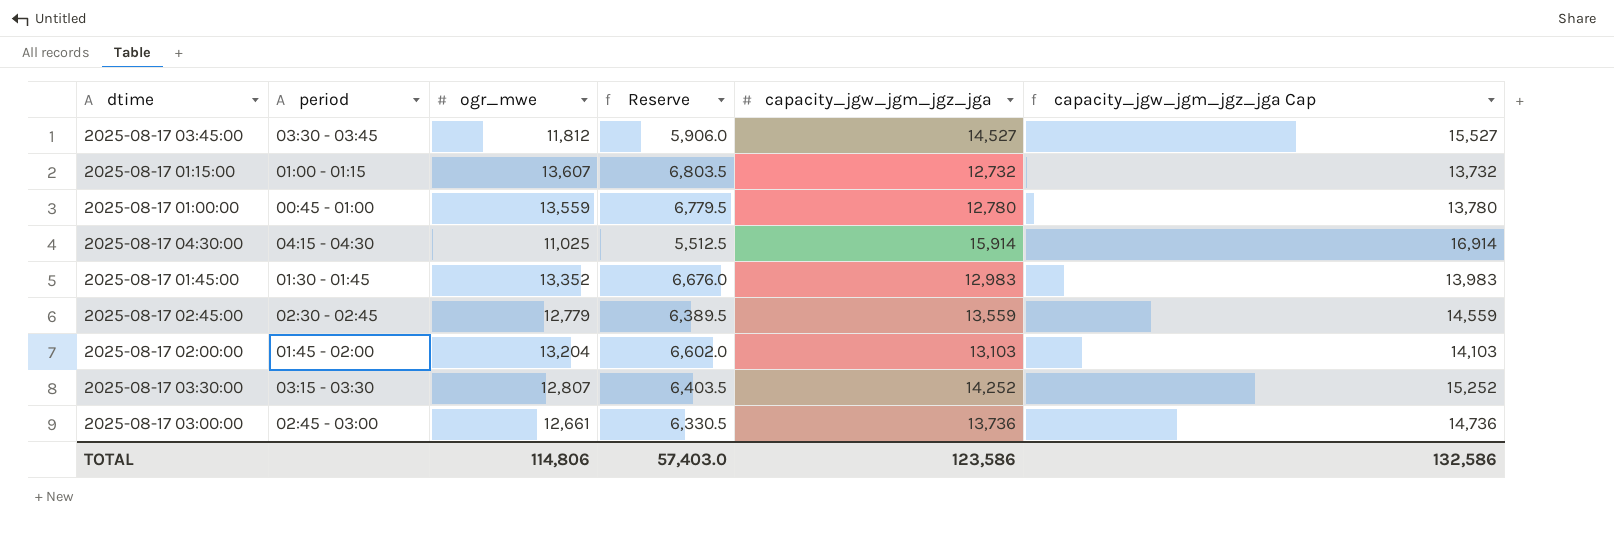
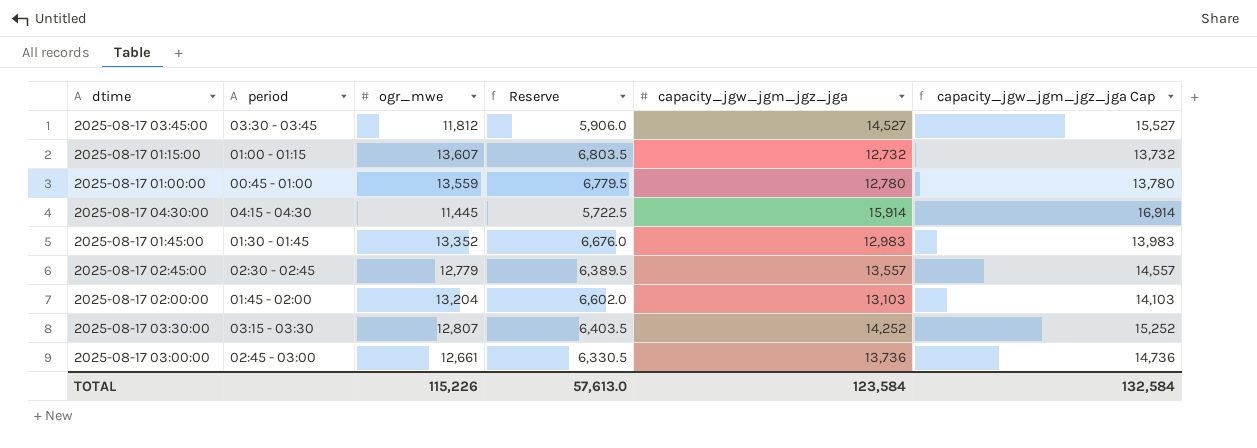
2025-08-17 04:30:00 | ogr_mwe: 11,025 -> 11,445
2025-08-17 04:30:00 | Reserve: 5,512.5 -> 5,722.5
2025-08-17 02:45:00 | capacity_jgw_jgm_jgz_jga: 13,559 -> 13,557
2025-08-17 02:45:00 | capacity_jgw_jgm_jgz_jga Cap: 14,559 -> 14,557
TOTAL | ogr_mwe: 114,806 -> 115,226
TOTAL | Reserve: 57,403.0 -> 57,613.0
TOTAL | capacity_jgw_jgm_jgz_jga: 123,586 -> 123,584
TOTAL | capacity_jgw_jgm_jgz_jga Cap: 132,586 -> 132,584

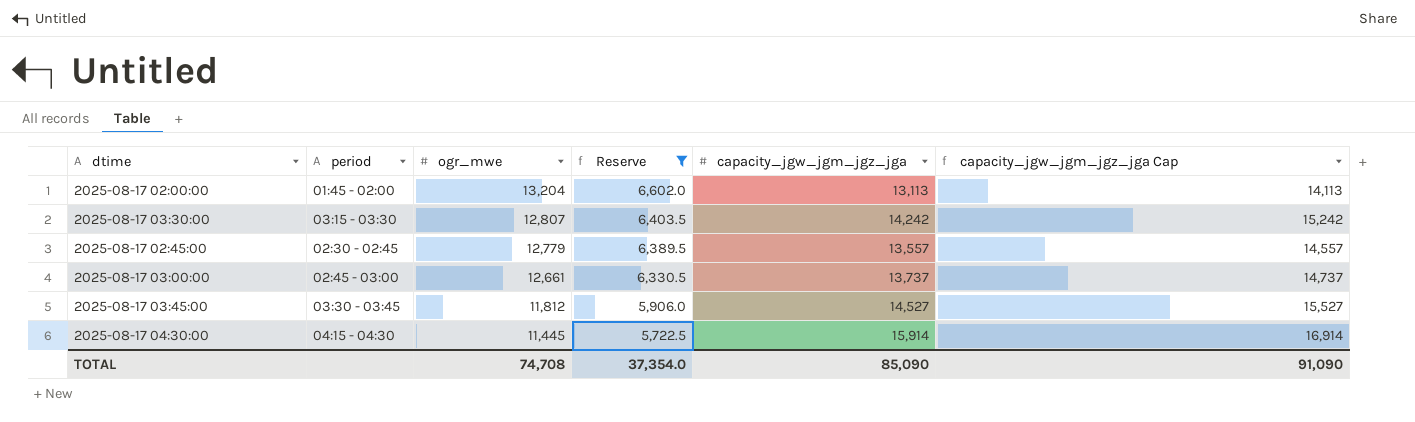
filter: none -> Reserve <= 6,602.0
row order: none -> ogr_mwe descending
2025-08-17 02:00:00 | capacity_jgw_jgm_jgz_jga: 13,103 -> 13,113
2025-08-17 02:00:00 | capacity_jgw_jgm_jgz_jga Cap: 14,103 -> 14,113
2025-08-17 03:30:00 | capacity_jgw_jgm_jgz_jga: 14,252 -> 14,242
2025-08-17 03:30:00 | capacity_jgw_jgm_jgz_jga Cap: 15,252 -> 15,242
2025-08-17 03:00:00 | capacity_jgw_jgm_jgz_jga: 13,736 -> 13,737
2025-08-17 03:00:00 | capacity_jgw_jgm_jgz_jga Cap: 14,736 -> 14,737
TOTAL | ogr_mwe: 115,226 -> 74,708
TOTAL | Reserve: 57,613.0 -> 37,354.0
TOTAL | capacity_jgw_jgm_jgz_jga: 123,584 -> 85,090
TOTAL | capacity_jgw_jgm_jgz_jga Cap: 132,584 -> 91,090

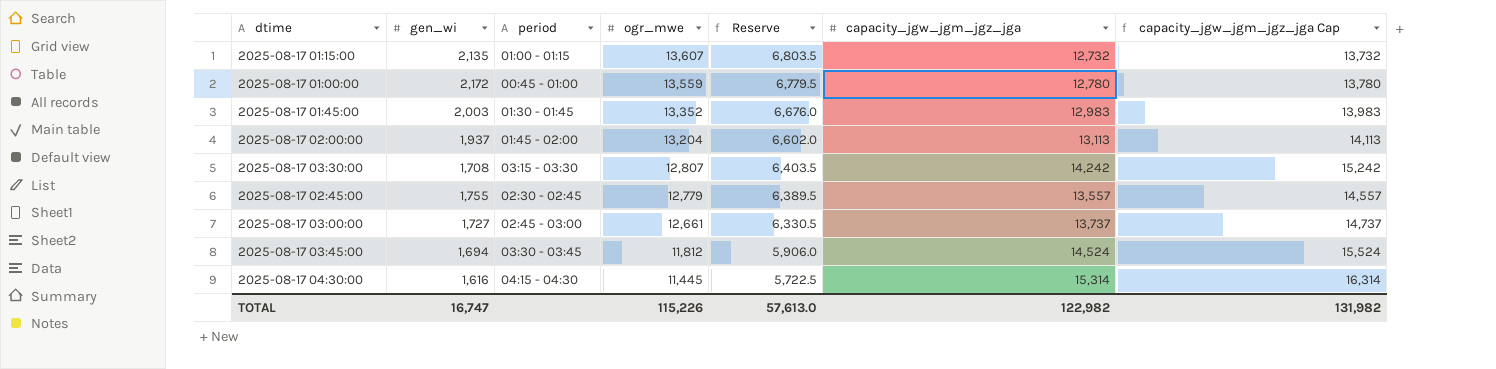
filter: Reserve <= 6,602.0 -> none
column gen_wi | position: none -> 2
2025-08-17 03:45:00 | capacity_jgw_jgm_jgz_jga: 14,527 -> 14,524
2025-08-17 03:45:00 | capacity_jgw_jgm_jgz_jga Cap: 15,527 -> 15,524
2025-08-17 04:30:00 | capacity_jgw_jgm_jgz_jga: 15,914 -> 15,314
2025-08-17 04:30:00 | capacity_jgw_jgm_jgz_jga Cap: 16,914 -> 16,314
TOTAL | ogr_mwe: 74,708 -> 115,226
TOTAL | Reserve: 37,354.0 -> 57,613.0
TOTAL | capacity_jgw_jgm_jgz_jga: 85,090 -> 122,982
TOTAL | capacity_jgw_jgm_jgz_jga Cap: 91,090 -> 131,982

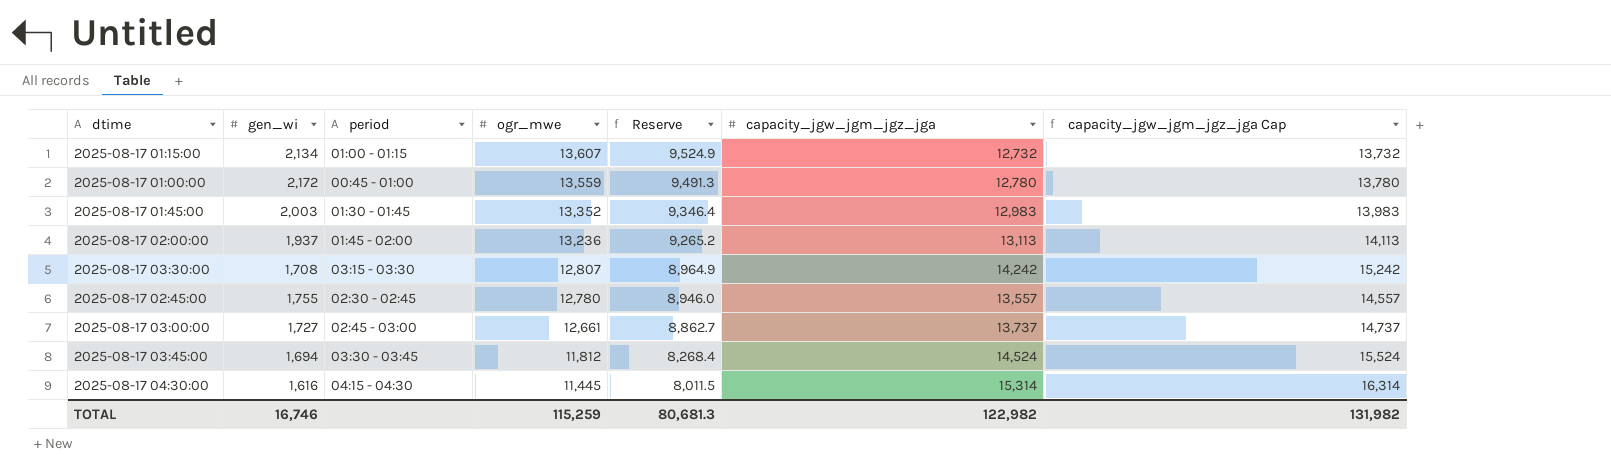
column Reserve | formula: [ogr_mwe] * 0.5 -> [ogr_mwe] * 0.7
2025-08-17 01:15:00 | gen_wi: 2,135 -> 2,134
2025-08-17 02:00:00 | ogr_mwe: 13,204 -> 13,236
2025-08-17 02:45:00 | ogr_mwe: 12,779 -> 12,780
TOTAL | gen_wi: 16,747 -> 16,746
TOTAL | ogr_mwe: 115,226 -> 115,259
TOTAL | Reserve: 57,613.0 -> 80,681.3

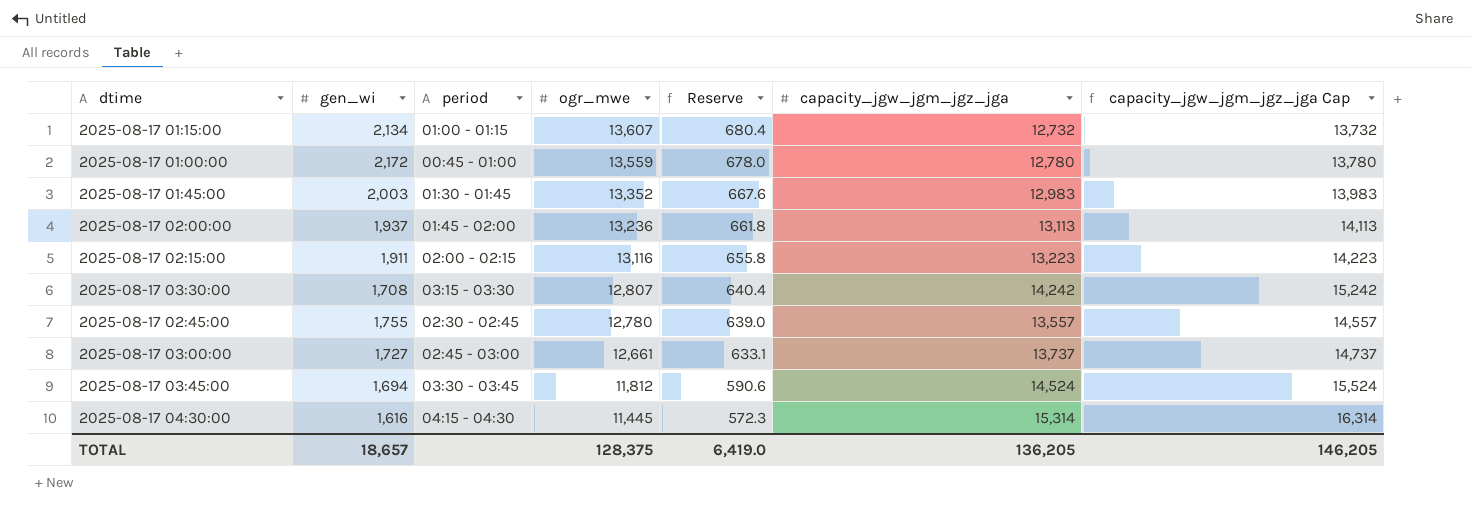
column Reserve | formula: [ogr_mwe] * 0.7 -> [ogr_mwe] * 0.05
row 2025-08-17 02:15:00: none -> 1,911 | 02:00 - 02:15 | 13,116 | 655.8 | 13,223 | 14,223
TOTAL | gen_wi: 16,746 -> 18,657
TOTAL | ogr_mwe: 115,259 -> 128,375
TOTAL | Reserve: 80,681.3 -> 6,419.0
TOTAL | capacity_jgw_jgm_jgz_jga: 122,982 -> 136,205
TOTAL | capacity_jgw_jgm_jgz_jga Cap: 131,982 -> 146,205

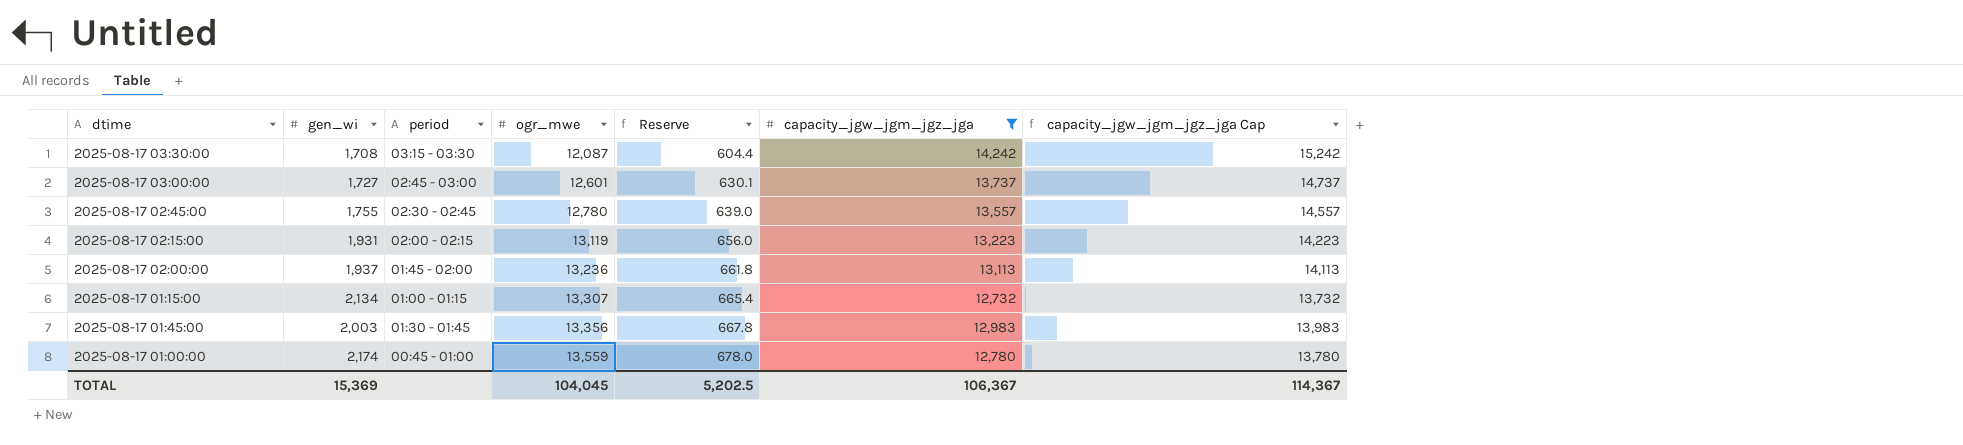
filter: none -> capacity_jgw_jgm_jgz_jga <= 14,242
row order: ogr_mwe descending -> ogr_mwe ascending
2025-08-17 03:30:00 | ogr_mwe: 12,807 -> 12,087
2025-08-17 03:30:00 | Reserve: 640.4 -> 604.4
2025-08-17 03:00:00 | ogr_mwe: 12,661 -> 12,601
2025-08-17 03:00:00 | Reserve: 633.1 -> 630.1
2025-08-17 02:15:00 | gen_wi: 1,911 -> 1,931
2025-08-17 02:15:00 | ogr_mwe: 13,116 -> 13,119
2025-08-17 02:15:00 | Reserve: 655.8 -> 656.0
2025-08-17 01:15:00 | ogr_mwe: 13,607 -> 13,307
2025-08-17 01:15:00 | Reserve: 680.4 -> 665.4
2025-08-17 01:45:00 | ogr_mwe: 13,352 -> 13,356
2025-08-17 01:45:00 | Reserve: 667.6 -> 667.8
2025-08-17 01:00:00 | gen_wi: 2,172 -> 2,174
TOTAL | gen_wi: 18,657 -> 15,369
TOTAL | ogr_mwe: 128,375 -> 104,045
TOTAL | Reserve: 6,419.0 -> 5,202.5
TOTAL | capacity_jgw_jgm_jgz_jga: 136,205 -> 106,367
TOTAL | capacity_jgw_jgm_jgz_jga Cap: 146,205 -> 114,367

